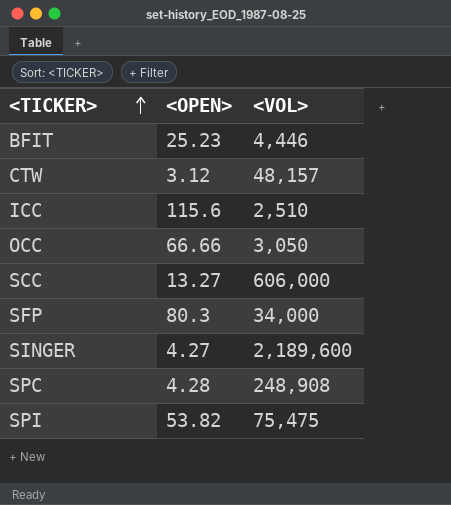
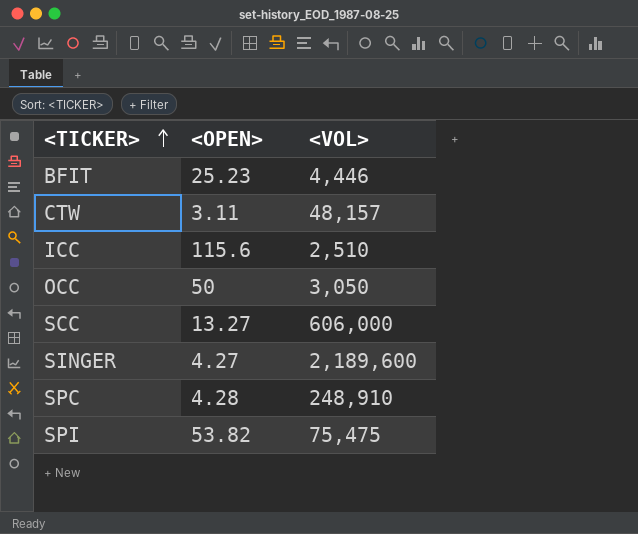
row SFP: 80.3 | 34,000 -> none
CTW | <OPEN>: 3.12 -> 3.11
OCC | <OPEN>: 66.66 -> 50
SPC | <VOL>: 248,908 -> 248,910

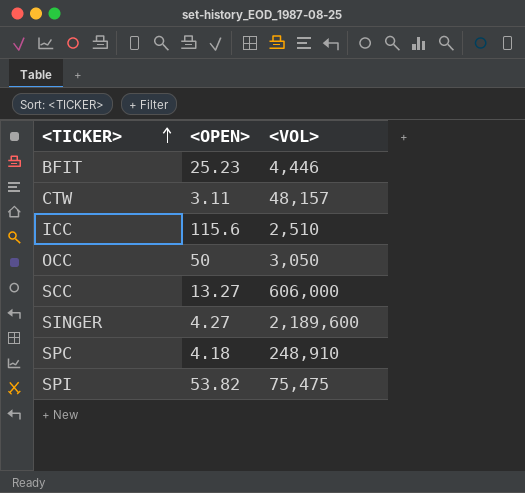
SPC | <OPEN>: 4.28 -> 4.18

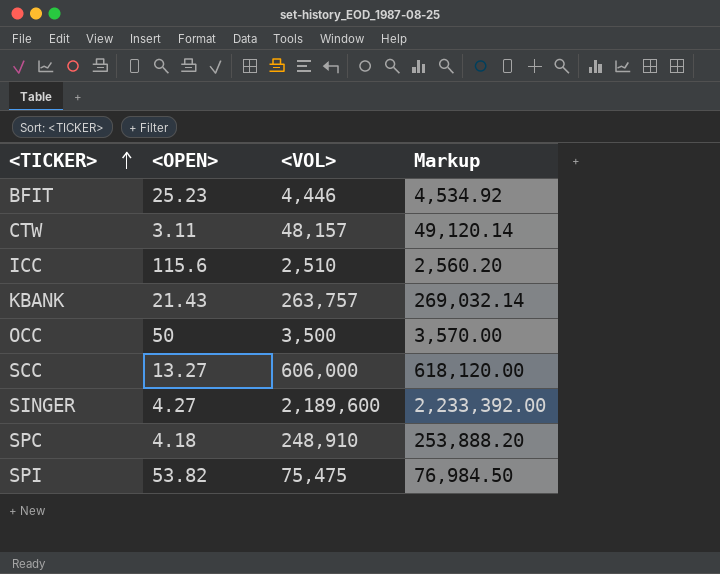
column Markup | formula: none -> [<VOL>] * 1.02
row KBANK: none -> 21.43 | 263,757 | 269,032.14
OCC | <VOL>: 3,050 -> 3,500

